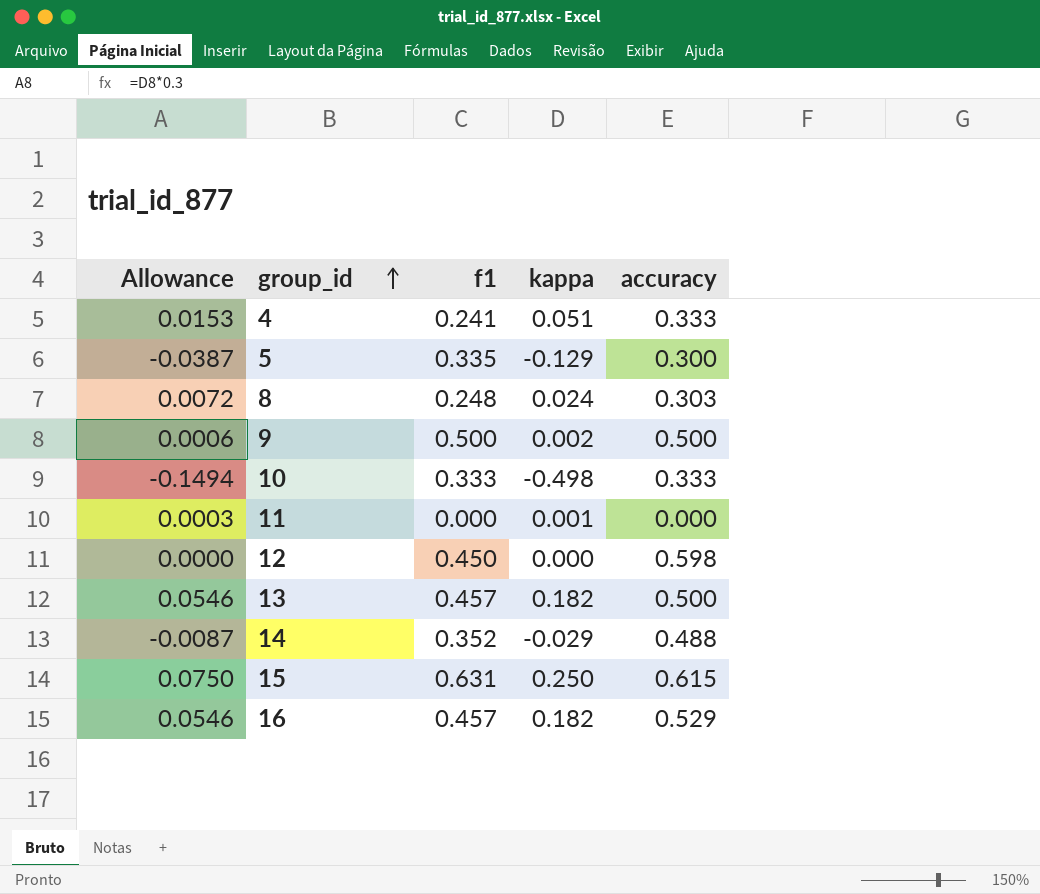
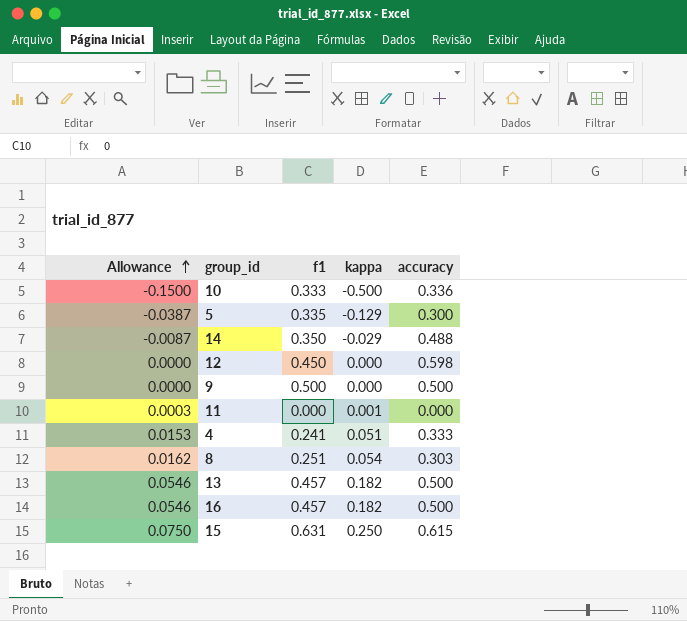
row order: group_id ascending -> Allowance ascending
10 | Allowance: -0.1494 -> -0.1500
10 | kappa: -0.498 -> -0.500
10 | accuracy: 0.333 -> 0.336
14 | f1: 0.352 -> 0.350
9 | Allowance: 0.0006 -> 0.0000
9 | kappa: 0.002 -> 0.000
8 | Allowance: 0.0072 -> 0.0162
8 | f1: 0.248 -> 0.251
8 | kappa: 0.024 -> 0.054
16 | accuracy: 0.529 -> 0.500

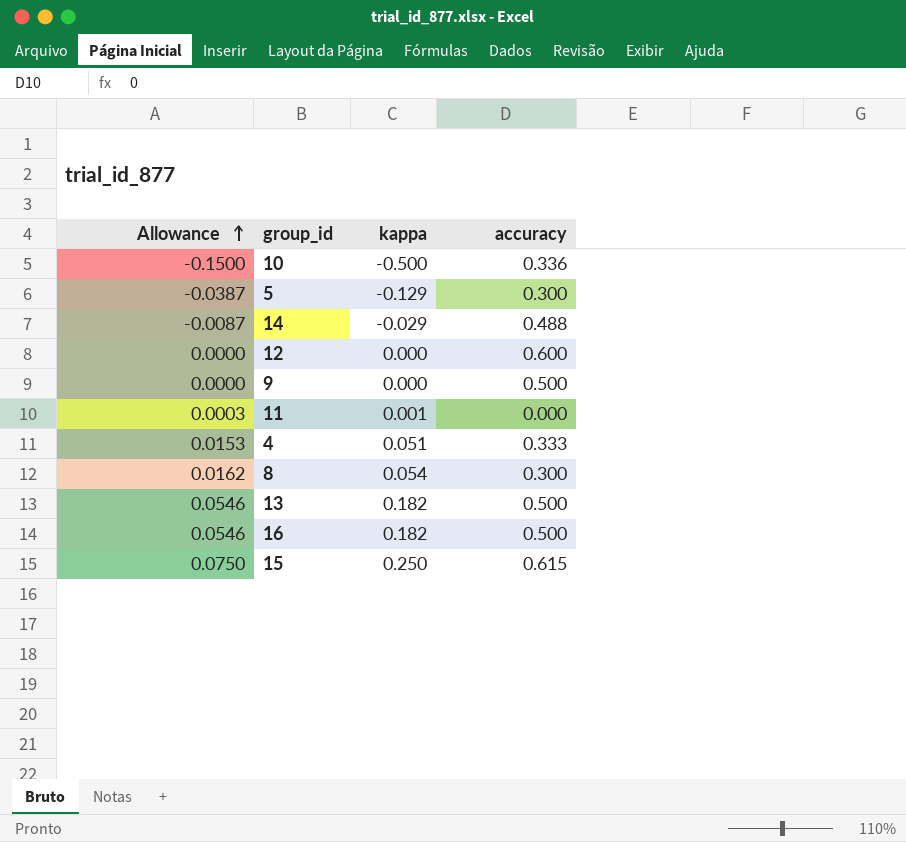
column f1 | position: 3 -> none
12 | accuracy: 0.598 -> 0.600
8 | accuracy: 0.303 -> 0.300

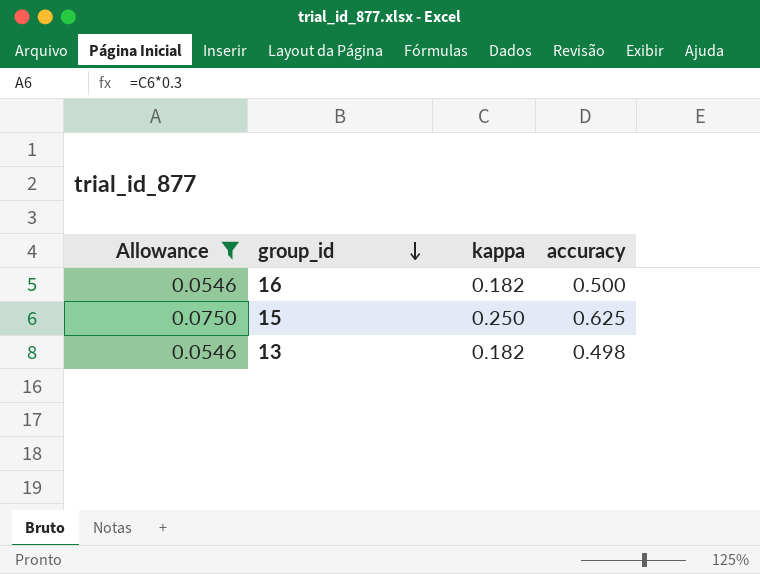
filter: none -> Allowance >= 0.0546
row order: Allowance ascending -> group_id descending
15 | accuracy: 0.615 -> 0.625
13 | accuracy: 0.500 -> 0.498

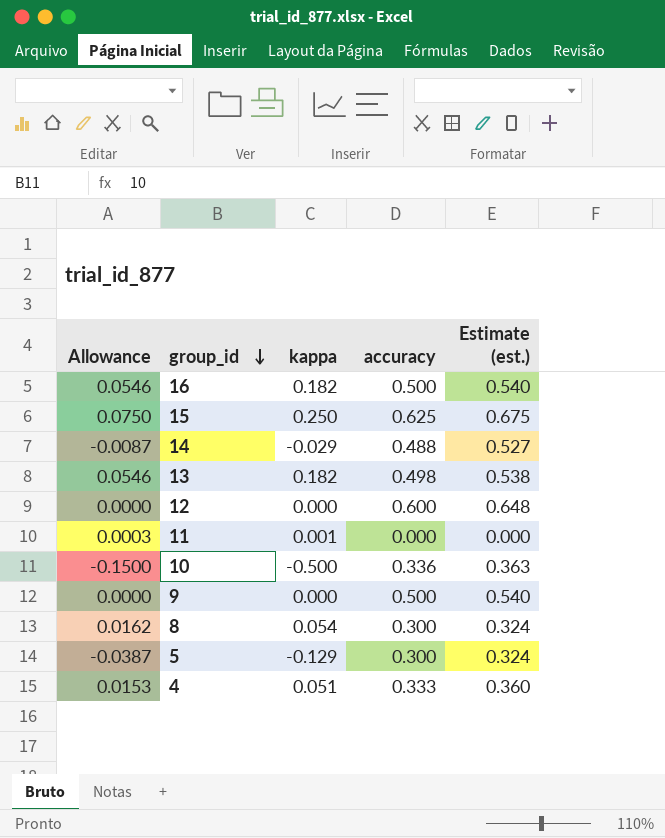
filter: Allowance >= 0.0546 -> none
column Estimate (est.) | formula: none -> [accuracy] * 1.08

